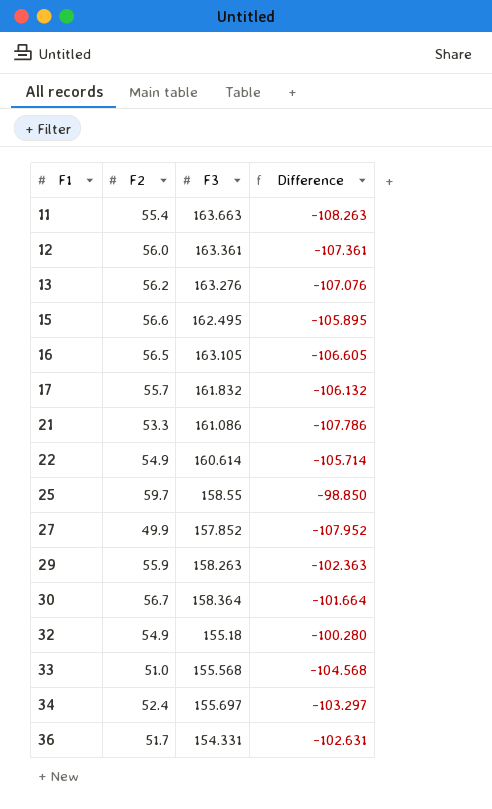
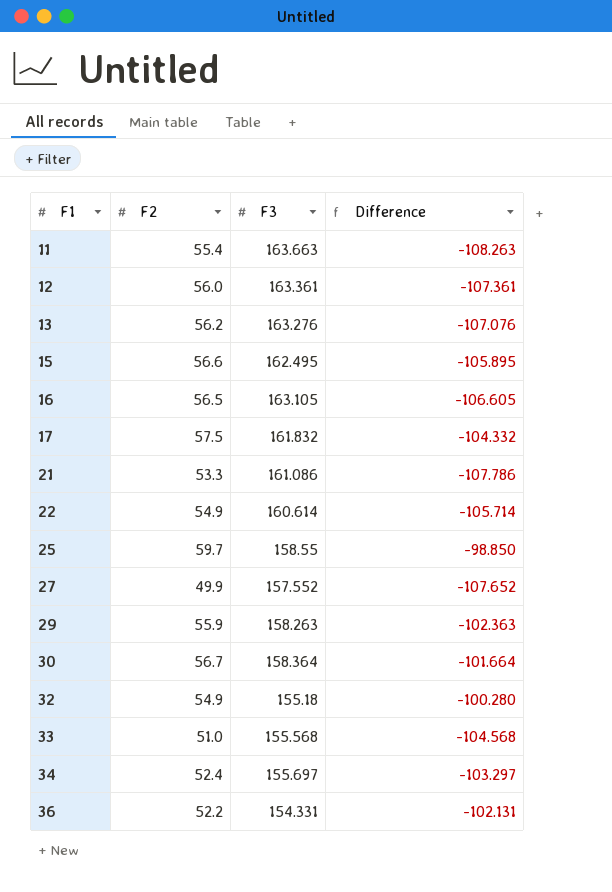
17 | F2: 55.7 -> 57.5
17 | Difference: -106.132 -> -104.332
27 | F3: 157.852 -> 157.552
27 | Difference: -107.952 -> -107.652
36 | F2: 51.7 -> 52.2
36 | Difference: -102.631 -> -102.131

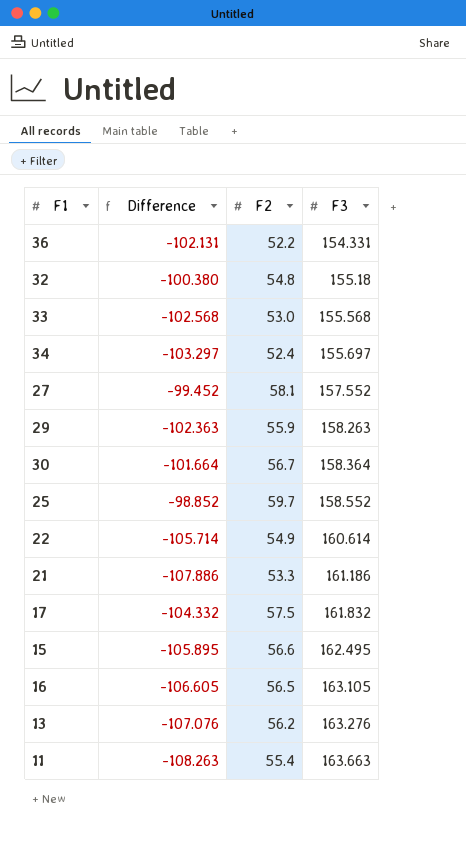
row order: F1 ascending -> F3 ascending
column Difference | position: 4 -> 2
row 12: 56.0 | 163.361 | -107.361 -> none
32 | Difference: -100.280 -> -100.380
32 | F2: 54.9 -> 54.8
33 | Difference: -104.568 -> -102.568
33 | F2: 51.0 -> 53.0
27 | Difference: -107.652 -> -99.452
27 | F2: 49.9 -> 58.1
25 | Difference: -98.850 -> -98.852
25 | F3: 158.55 -> 158.552
21 | Difference: -107.786 -> -107.886
21 | F3: 161.086 -> 161.186

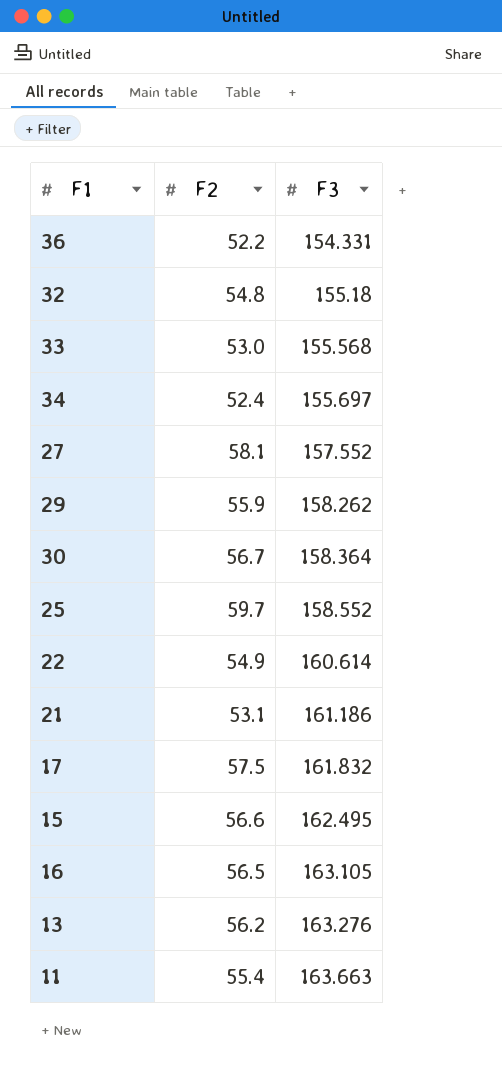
column Difference | formula: [F2] - [F3] -> none
29 | F3: 158.263 -> 158.262
21 | F2: 53.3 -> 53.1

